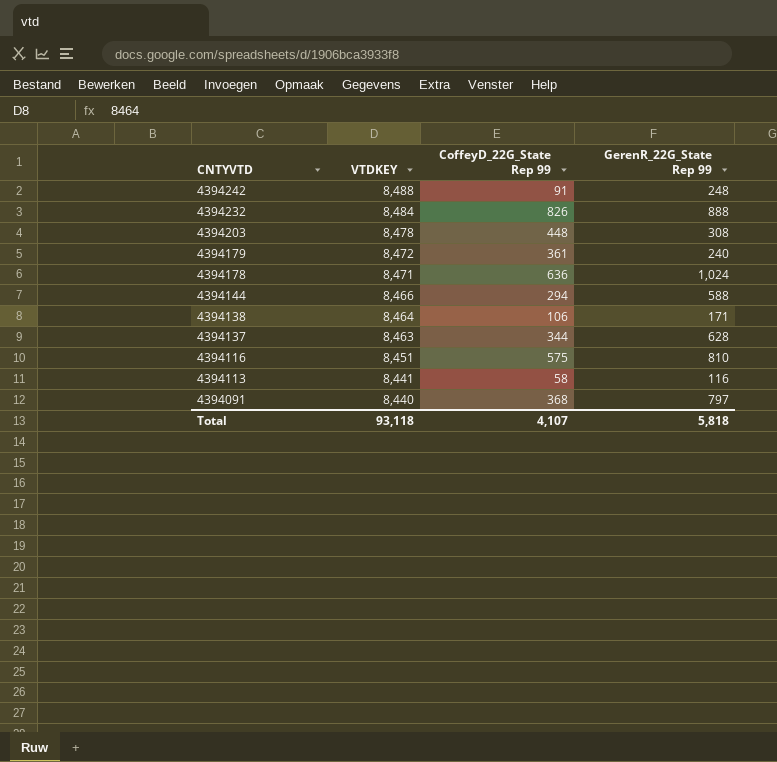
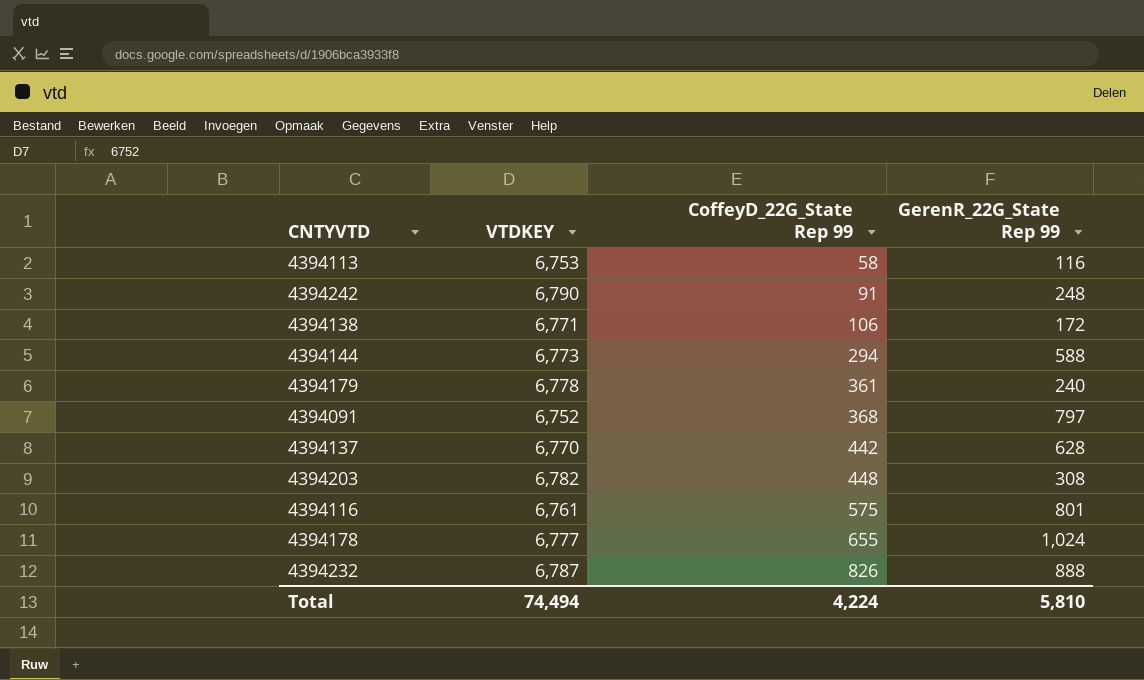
row order: CNTYVTD descending -> CoffeyD_22G_State Rep 99 ascending
4394113 | VTDKEY: 8,441 -> 6,753
4394242 | VTDKEY: 8,488 -> 6,790
4394138 | VTDKEY: 8,464 -> 6,771
4394138 | GerenR_22G_State Rep 99: 171 -> 172
4394144 | VTDKEY: 8,466 -> 6,773
4394179 | VTDKEY: 8,472 -> 6,778
4394091 | VTDKEY: 8,440 -> 6,752
4394137 | VTDKEY: 8,463 -> 6,770
4394137 | CoffeyD_22G_State Rep 99: 344 -> 442
4394203 | VTDKEY: 8,478 -> 6,782
4394116 | VTDKEY: 8,451 -> 6,761
4394116 | GerenR_22G_State Rep 99: 810 -> 801
4394178 | VTDKEY: 8,471 -> 6,777
4394178 | CoffeyD_22G_State Rep 99: 636 -> 655
4394232 | VTDKEY: 8,484 -> 6,787
Total | VTDKEY: 93,118 -> 74,494
Total | CoffeyD_22G_State Rep 99: 4,107 -> 4,224
Total | GerenR_22G_State Rep 99: 5,818 -> 5,810

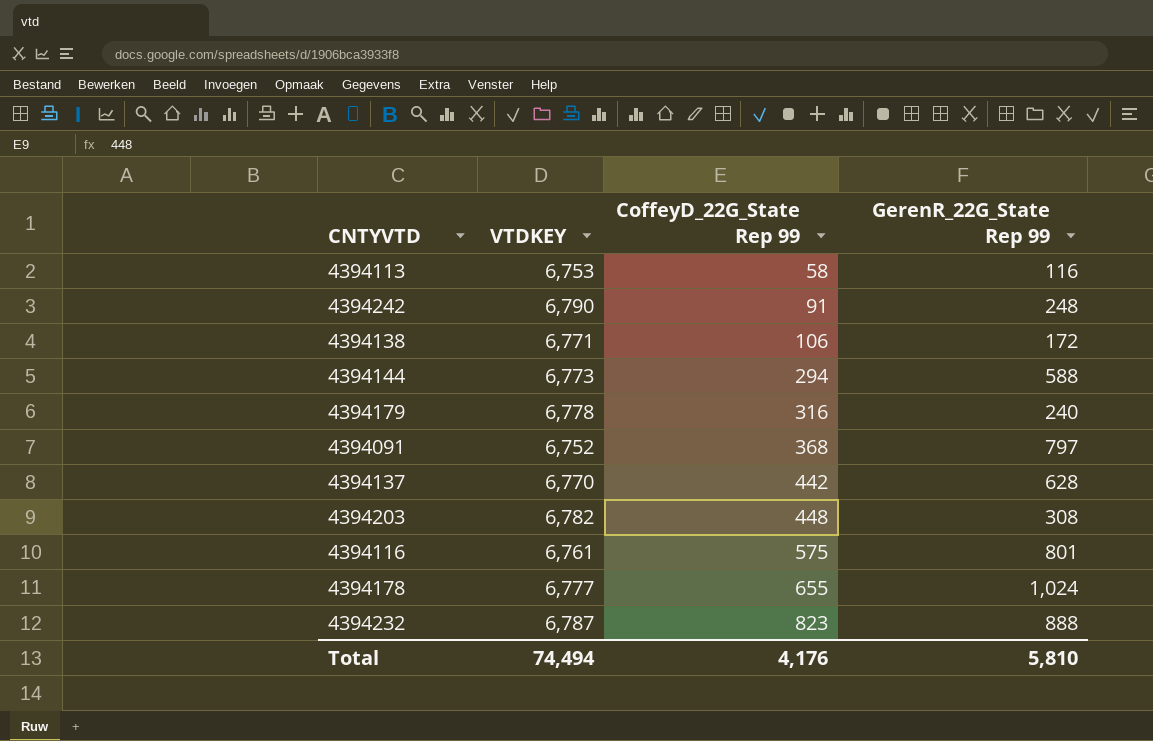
4394179 | CoffeyD_22G_State Rep 99: 361 -> 316
4394232 | CoffeyD_22G_State Rep 99: 826 -> 823
Total | CoffeyD_22G_State Rep 99: 4,224 -> 4,176

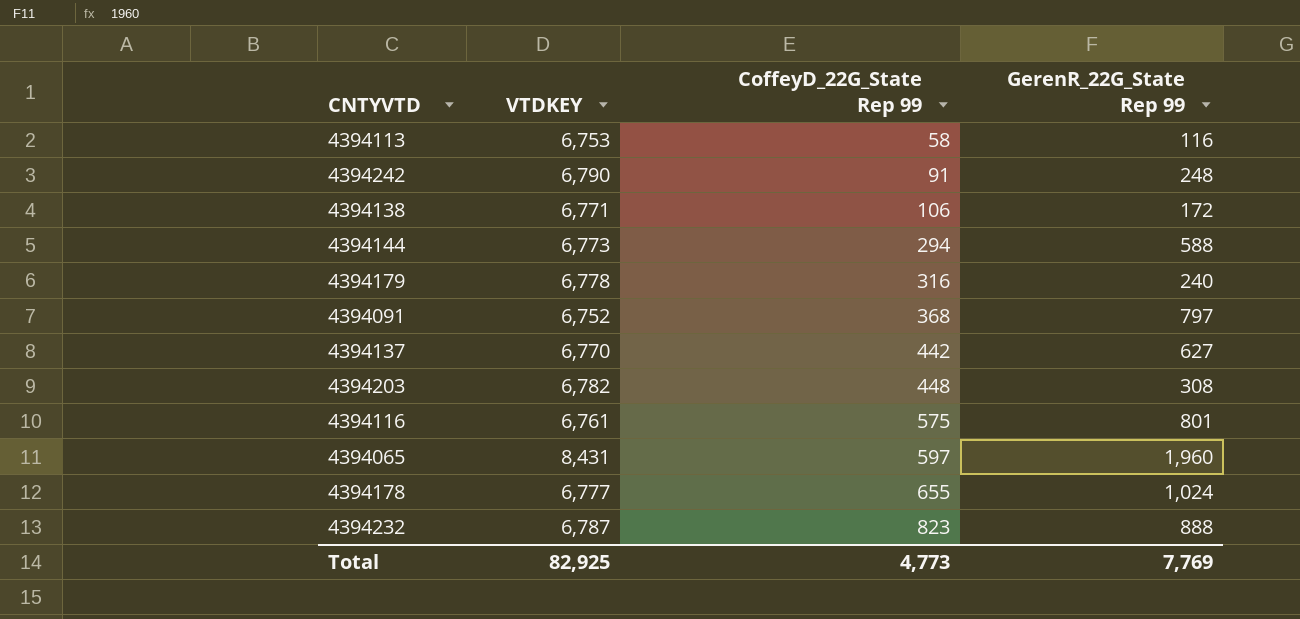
4394137 | GerenR_22G_State Rep 99: 628 -> 627
row 4394065: none -> 8,431 | 597 | 1,960
Total | VTDKEY: 74,494 -> 82,925
Total | CoffeyD_22G_State Rep 99: 4,176 -> 4,773
Total | GerenR_22G_State Rep 99: 5,810 -> 7,769

